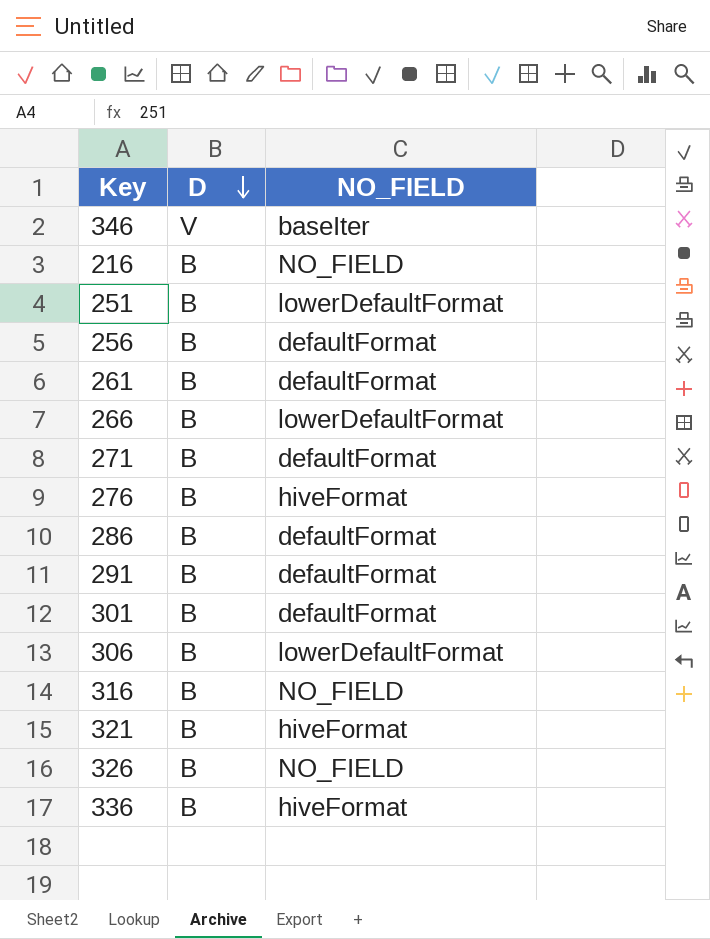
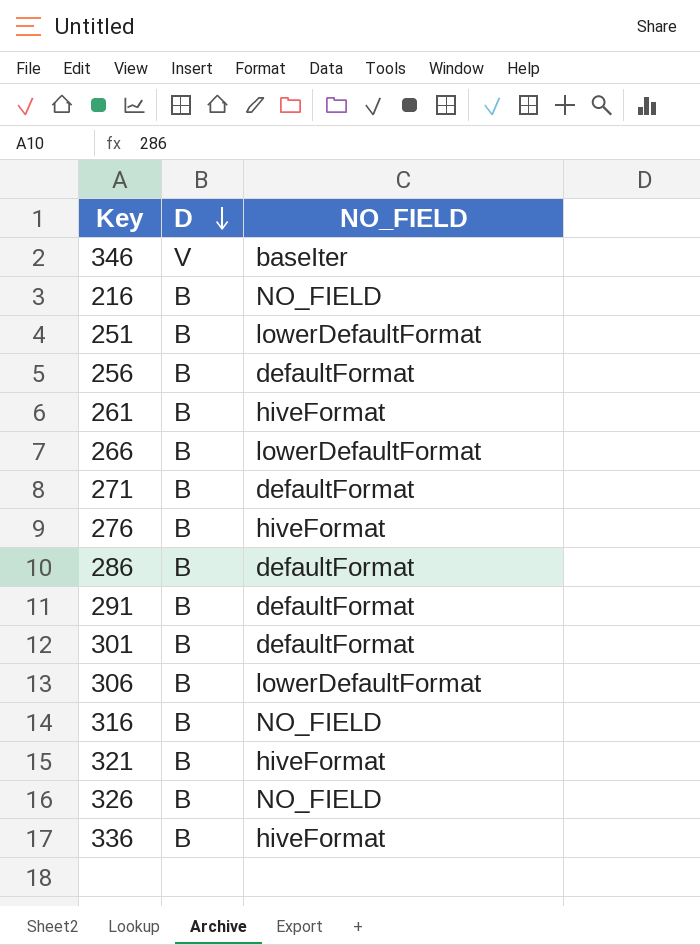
261 | NO_FIELD: defaultFormat -> hiveFormat

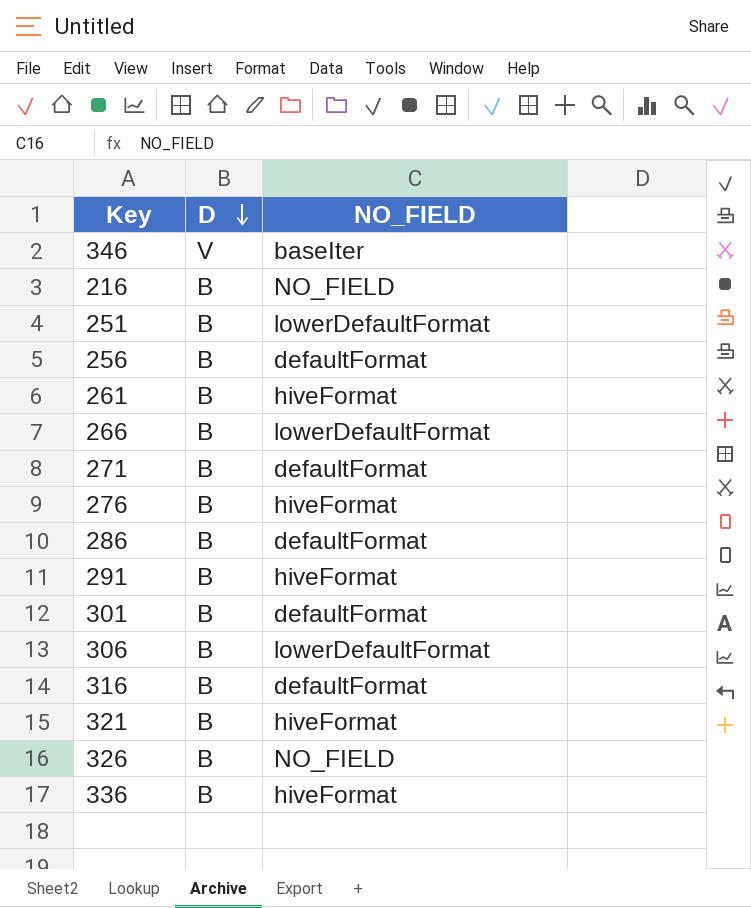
291 | NO_FIELD: defaultFormat -> hiveFormat
316 | NO_FIELD: NO_FIELD -> defaultFormat

